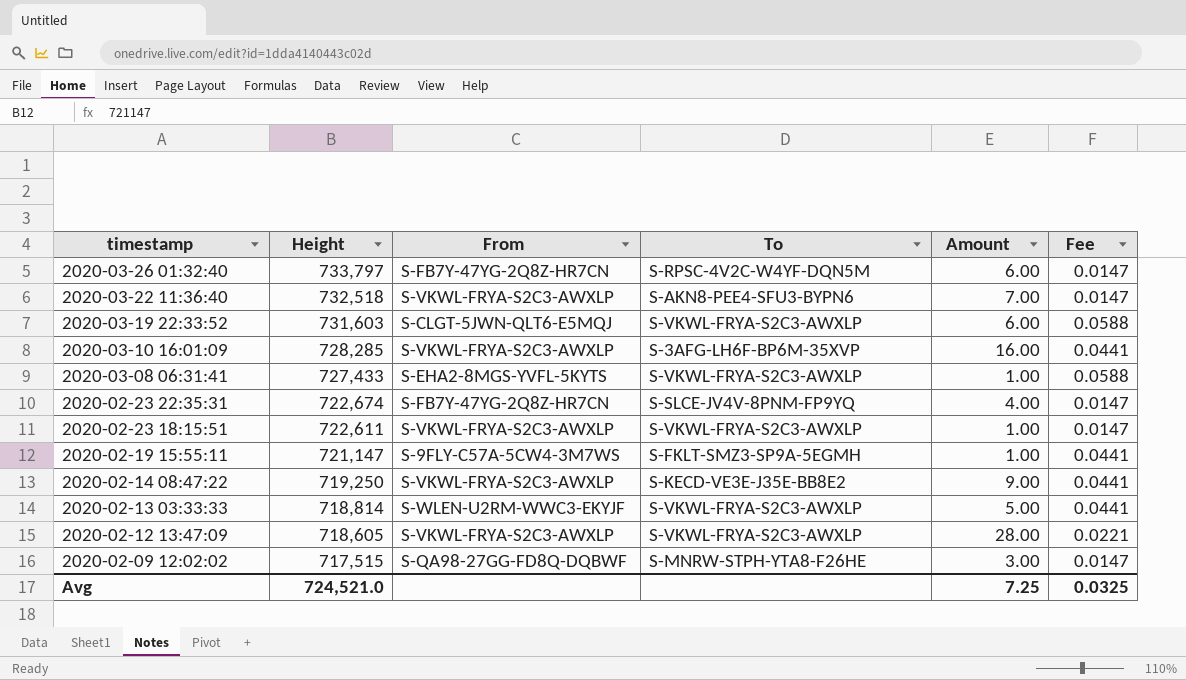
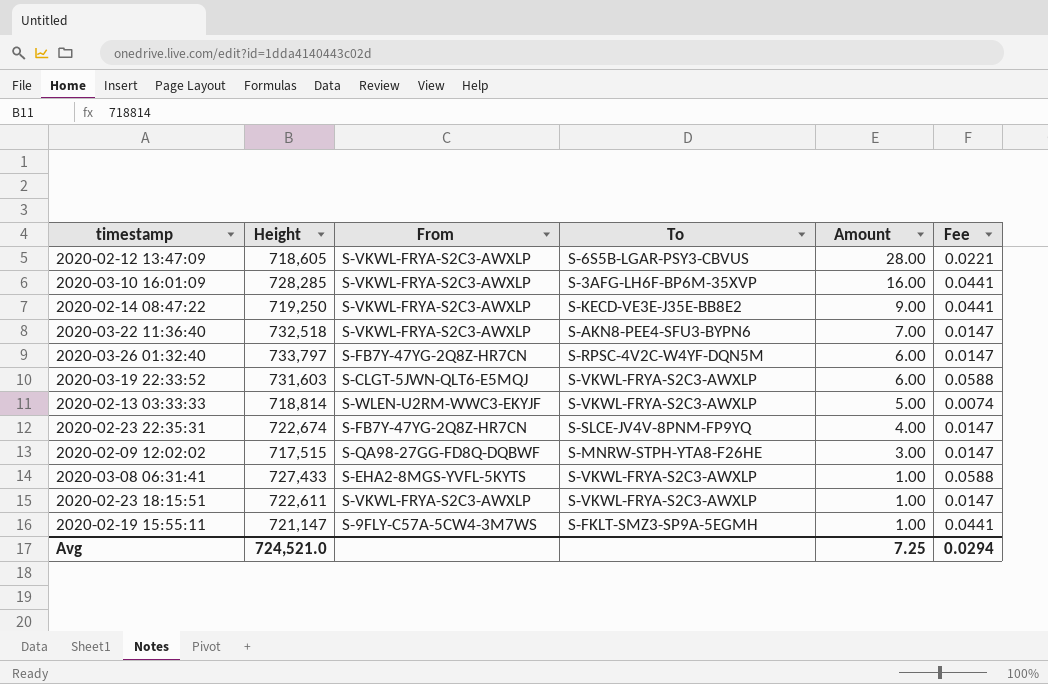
row order: timestamp descending -> Amount descending
2020-02-12 13:47:09 | To: S-VKWL-FRYA-S2C3-AWXLP -> S-6S5B-LGAR-PSY3-CBVUS
2020-02-13 03:33:33 | Fee: 0.0441 -> 0.0074
Avg | Fee: 0.0325 -> 0.0294

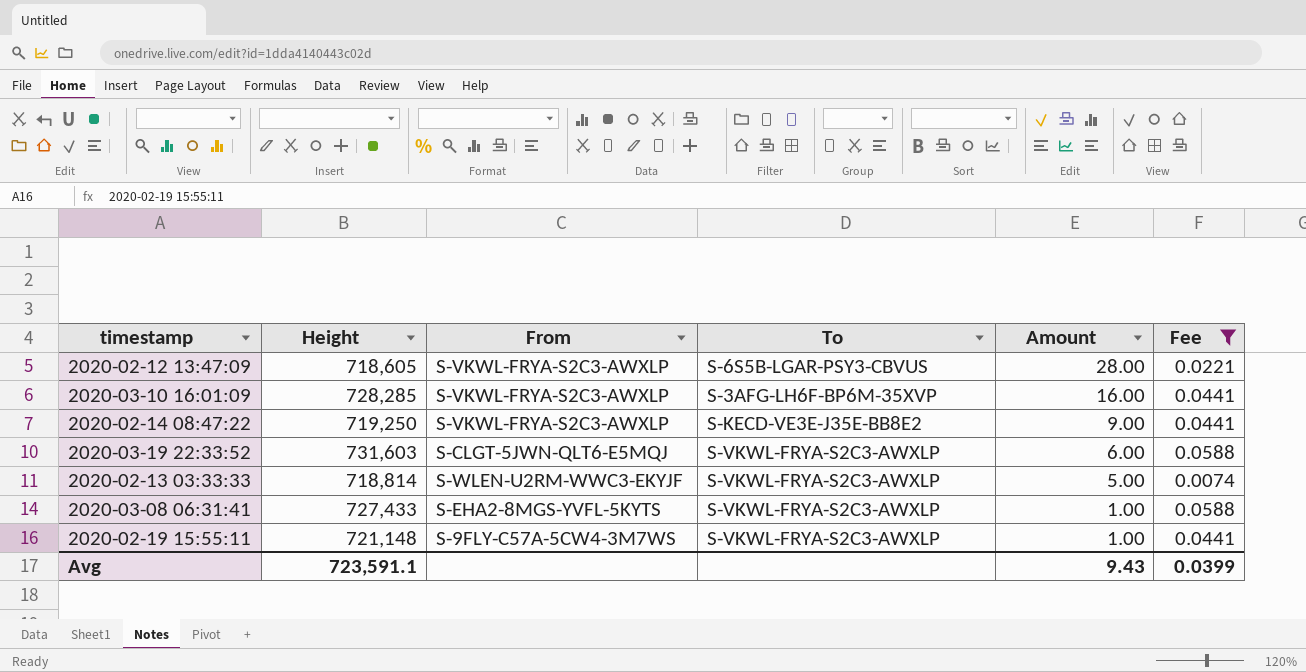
filter: none -> Fee != 0.0147
2020-02-19 15:55:11 | Height: 721,147 -> 721,148
2020-02-19 15:55:11 | To: S-FKLT-SMZ3-SP9A-5EGMH -> S-VKWL-FRYA-S2C3-AWXLP
Avg | Height: 724,521.0 -> 723,591.1
Avg | Amount: 7.25 -> 9.43
Avg | Fee: 0.0294 -> 0.0399

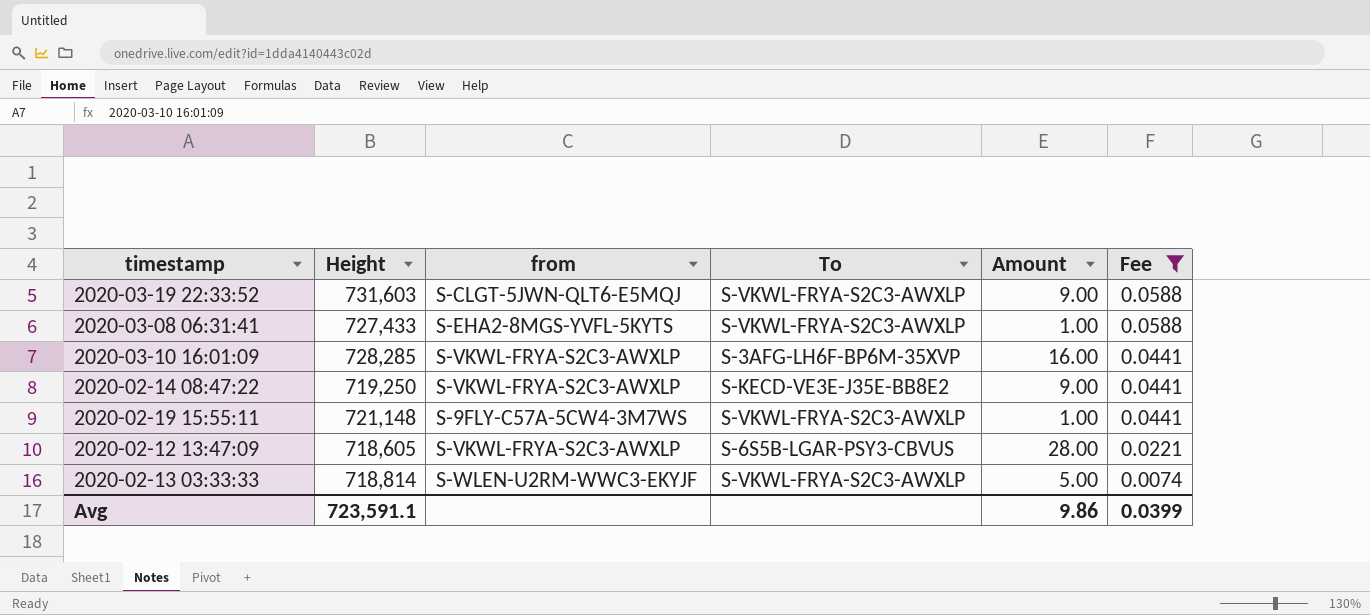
row order: Amount descending -> Fee descending
column name: From -> from
2020-03-19 22:33:52 | Amount: 6.00 -> 9.00
Avg | Amount: 9.43 -> 9.86

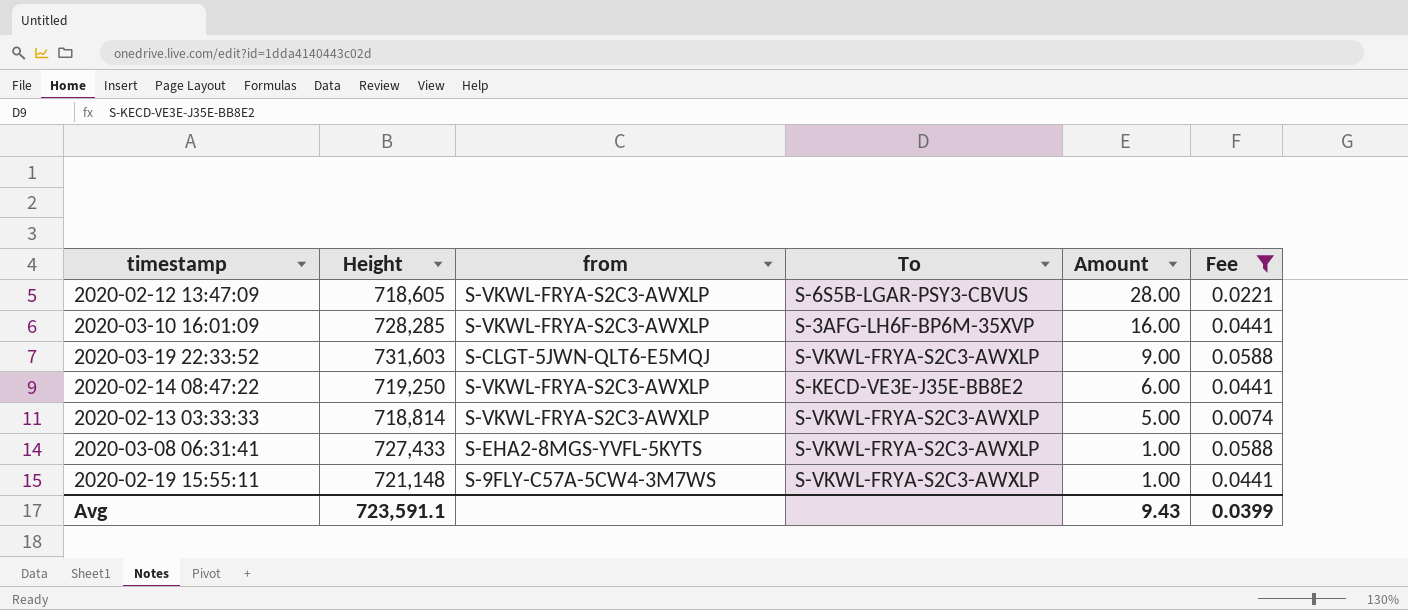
row order: Fee descending -> Amount descending
2020-02-14 08:47:22 | Amount: 9.00 -> 6.00
2020-02-13 03:33:33 | from: S-WLEN-U2RM-WWC3-EKYJF -> S-VKWL-FRYA-S2C3-AWXLP
Avg | Amount: 9.86 -> 9.43

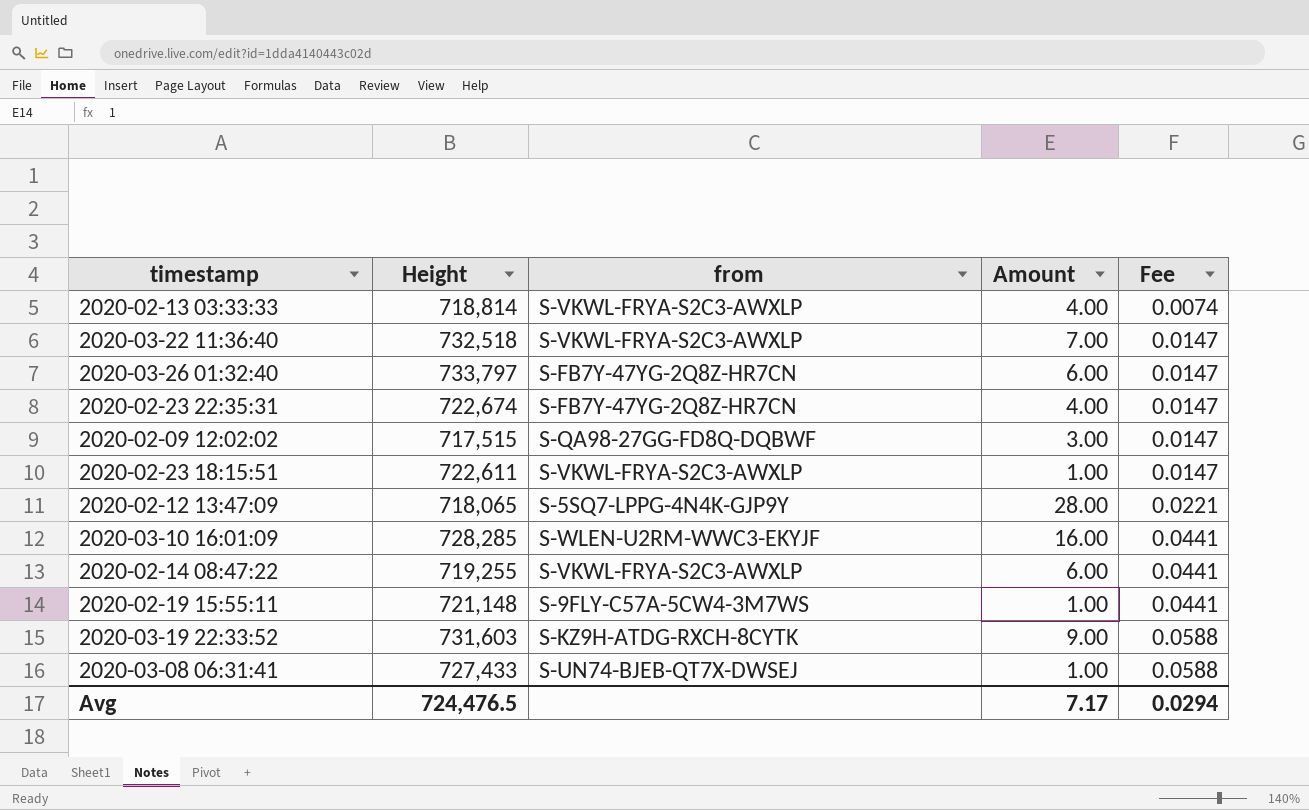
filter: Fee != 0.0147 -> none
row order: Amount descending -> Fee ascending
column To | position: 4 -> none
2020-02-13 03:33:33 | Amount: 5.00 -> 4.00
2020-02-12 13:47:09 | Height: 718,605 -> 718,065
2020-02-12 13:47:09 | from: S-VKWL-FRYA-S2C3-AWXLP -> S-5SQ7-LPPG-4N4K-GJP9Y
2020-03-10 16:01:09 | from: S-VKWL-FRYA-S2C3-AWXLP -> S-WLEN-U2RM-WWC3-EKYJF
2020-02-14 08:47:22 | Height: 719,250 -> 719,255
2020-03-19 22:33:52 | from: S-CLGT-5JWN-QLT6-E5MQJ -> S-KZ9H-ATDG-RXCH-8CYTK
2020-03-08 06:31:41 | from: S-EHA2-8MGS-YVFL-5KYTS -> S-UN74-BJEB-QT7X-DWSEJ
Avg | Height: 723,591.1 -> 724,476.5
Avg | Amount: 9.43 -> 7.17
Avg | Fee: 0.0399 -> 0.0294

